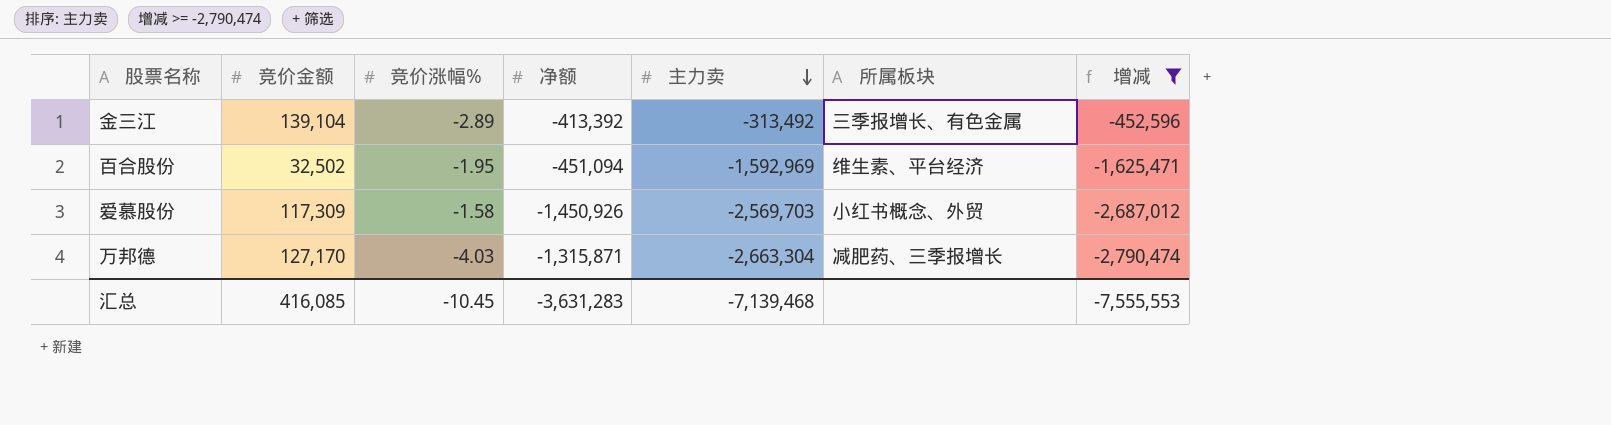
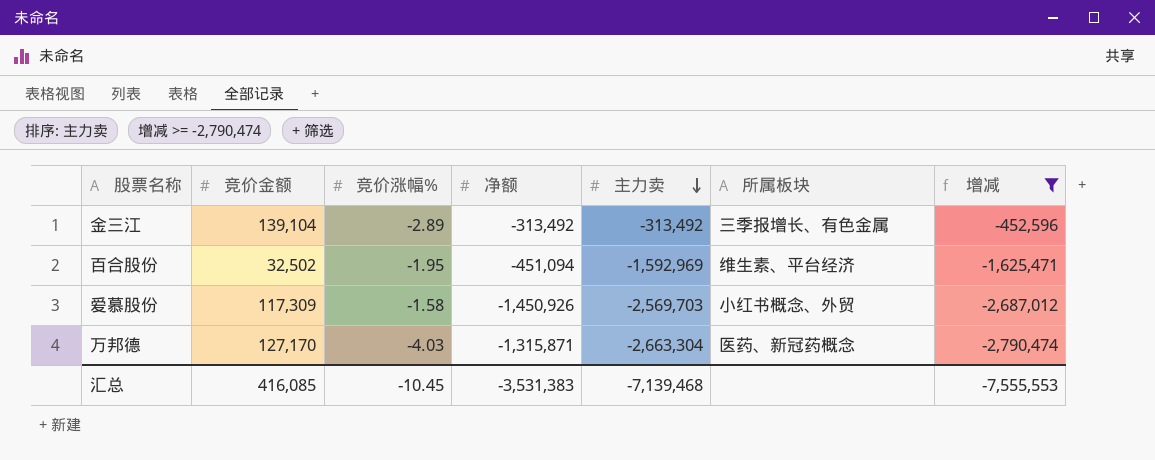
金三江 | 净额: -413,392 -> -313,492
万邦德 | 所属板块: 减肥药、三季报增长 -> 医药、新冠药概念
汇总 | 净额: -3,631,283 -> -3,531,383

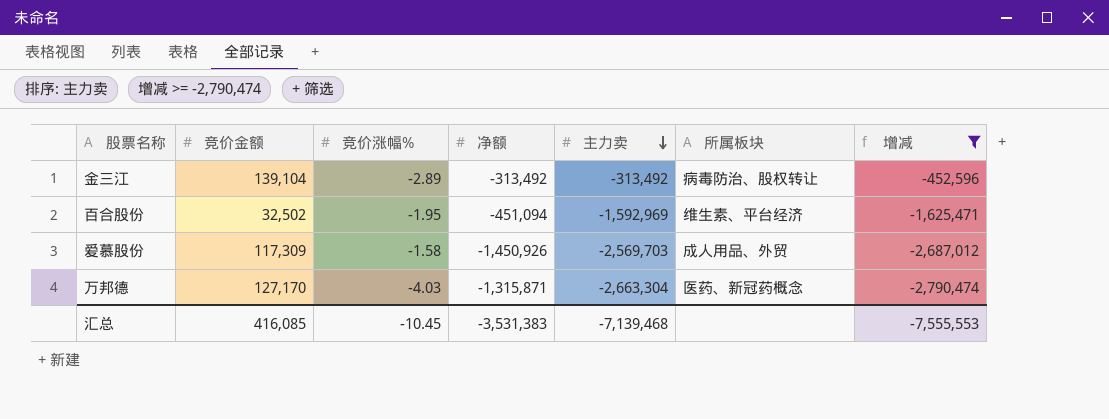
金三江 | 所属板块: 三季报增长、有色金属 -> 病毒防治、股权转让
爱慕股份 | 所属板块: 小红书概念、外贸 -> 成人用品、外贸

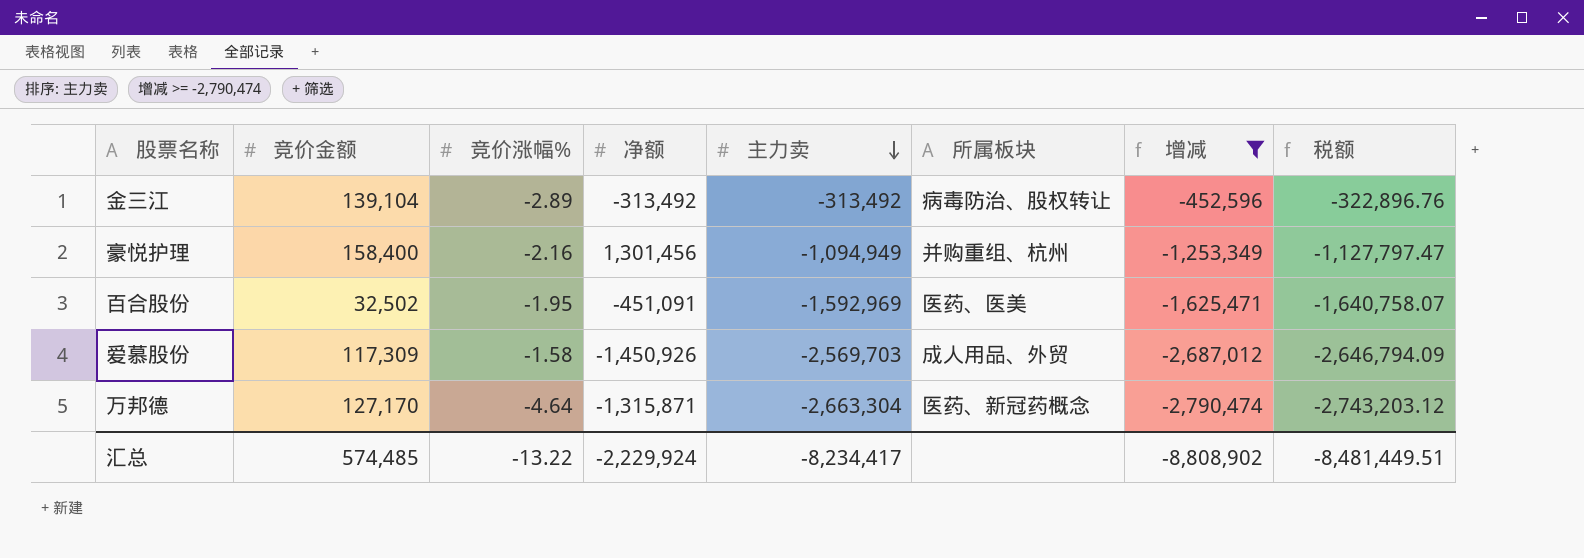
column 税额 | formula: none -> [主力卖] * 1.03
row 豪悦护理: none -> 158,400 | -2.16 | 1,301,456 | -1,094,949 | 并购重组、杭州 | -1,253,349 | -1,127,797.47
百合股份 | 净额: -451,094 -> -451,091
百合股份 | 所属板块: 维生素、平台经济 -> 医药、医美
万邦德 | 竞价涨幅%: -4.03 -> -4.64
汇总 | 竞价金额: 416,085 -> 574,485
汇总 | 竞价涨幅%: -10.45 -> -13.22
汇总 | 净额: -3,531,383 -> -2,229,924
汇总 | 主力卖: -7,139,468 -> -8,234,417
汇总 | 增减: -7,555,553 -> -8,808,902

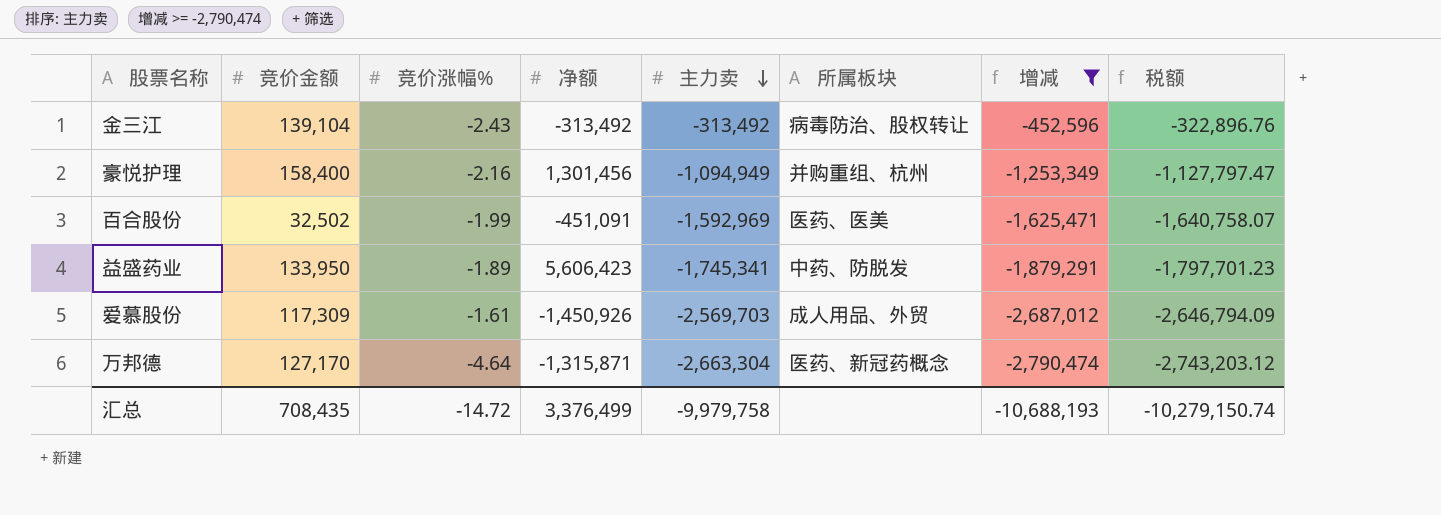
金三江 | 竞价涨幅%: -2.89 -> -2.43
百合股份 | 竞价涨幅%: -1.95 -> -1.99
row 益盛药业: none -> 133,950 | -1.89 | 5,606,423 | -1,745,341 | 中药、防脱发 | -1,879,291 | -1,797,701.23
爱慕股份 | 竞价涨幅%: -1.58 -> -1.61
汇总 | 竞价金额: 574,485 -> 708,435
汇总 | 竞价涨幅%: -13.22 -> -14.72
汇总 | 净额: -2,229,924 -> 3,376,499
汇总 | 主力卖: -8,234,417 -> -9,979,758
汇总 | 增减: -8,808,902 -> -10,688,193
汇总 | 税额: -8,481,449.51 -> -10,279,150.74

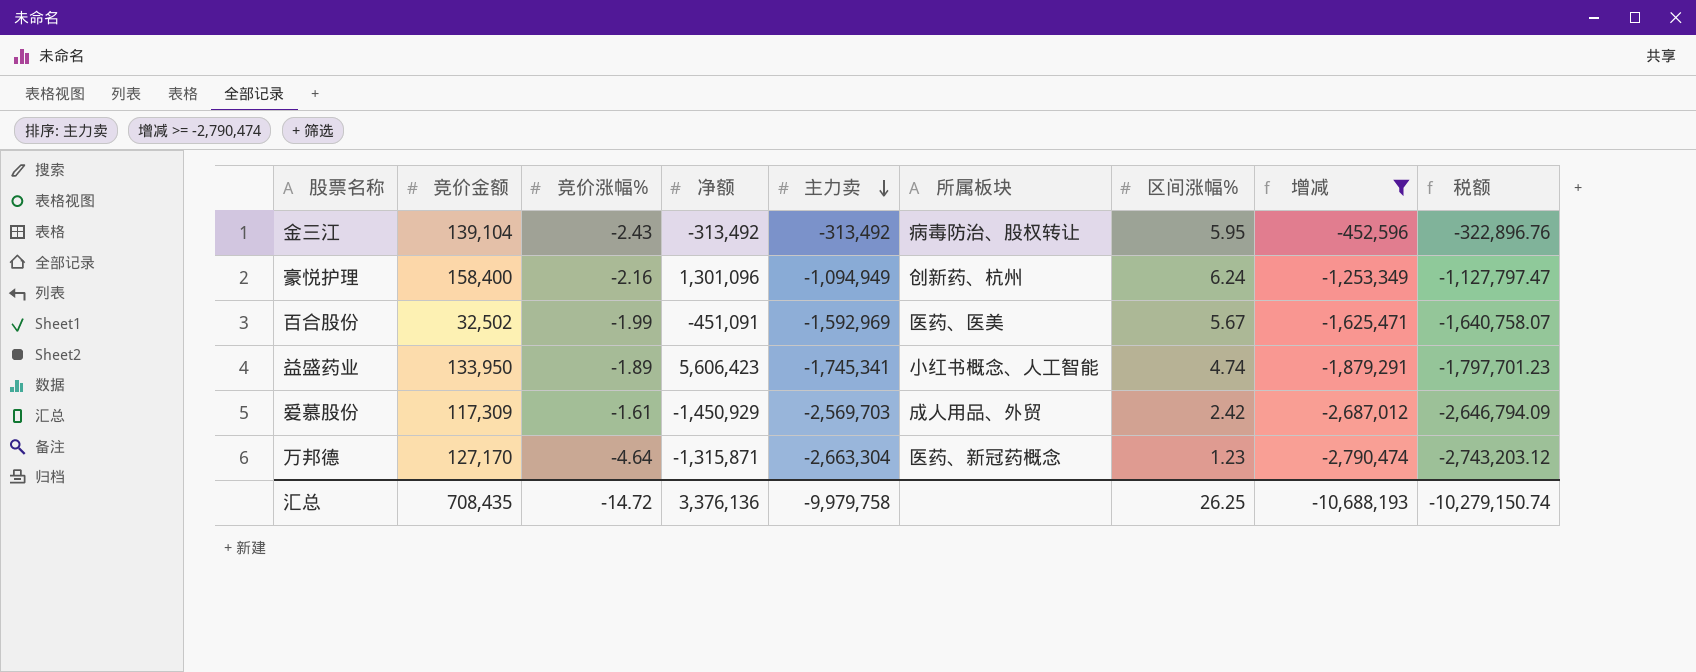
column 区间涨幅% | position: none -> 7
豪悦护理 | 净额: 1,301,456 -> 1,301,096
豪悦护理 | 所属板块: 并购重组、杭州 -> 创新药、杭州
益盛药业 | 所属板块: 中药、防脱发 -> 小红书概念、人工智能
爱慕股份 | 净额: -1,450,926 -> -1,450,929
汇总 | 净额: 3,376,499 -> 3,376,136

